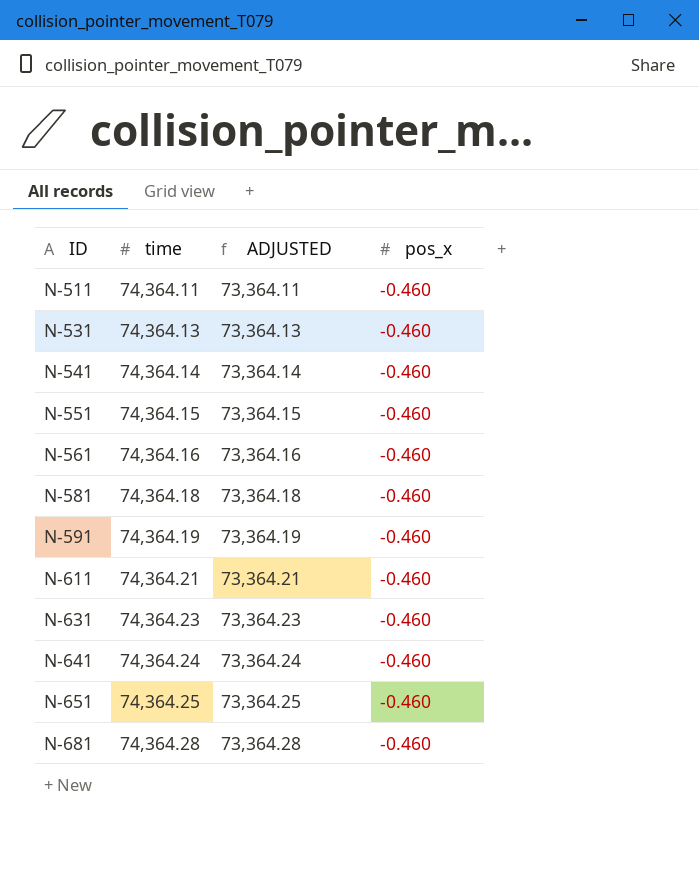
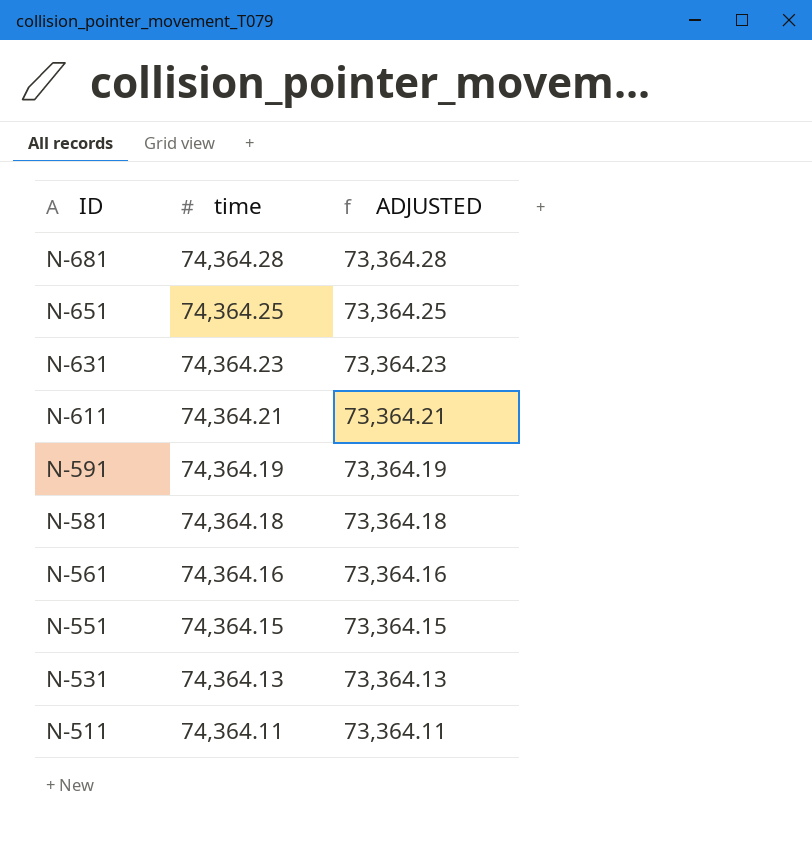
row order: ID ascending -> ID descending
column pos_x | position: 4 -> none
row N-541: 74,364.14 | 73,364.14 | -0.460 -> none
row N-641: 74,364.24 | 73,364.24 | -0.460 -> none

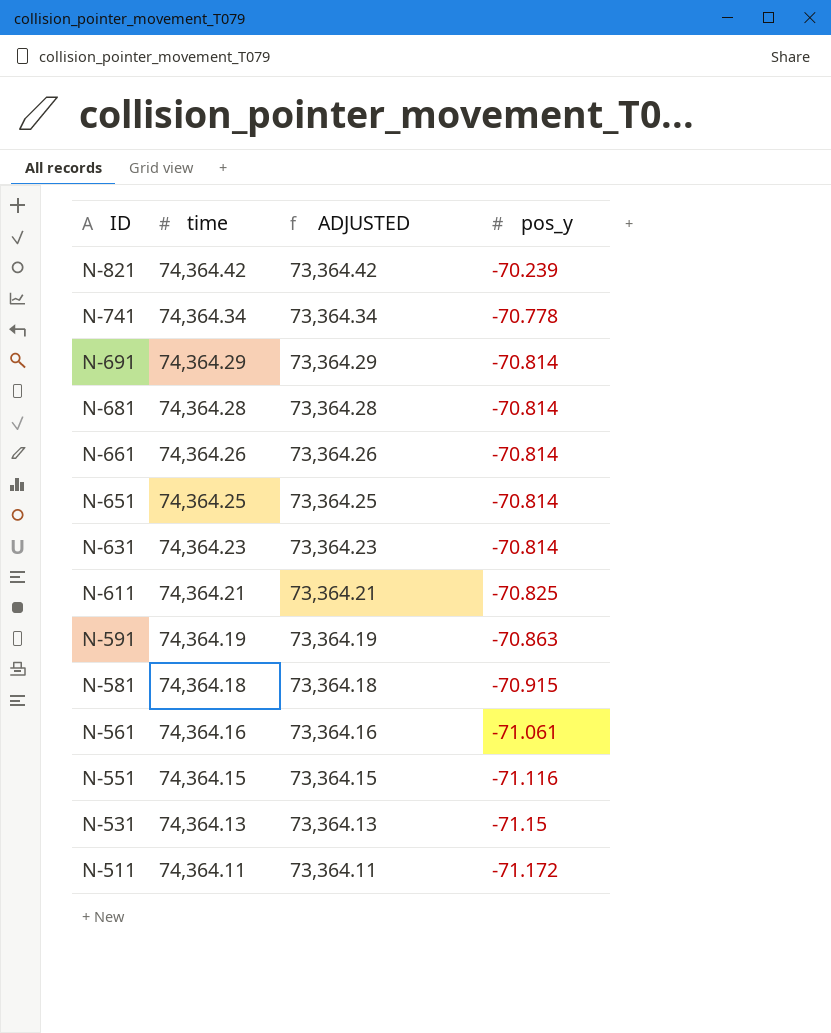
column pos_y | position: none -> 4
row N-821: none -> 74,364.42 | 73,364.42 | -70.239
row N-741: none -> 74,364.34 | 73,364.34 | -70.778
row N-691: none -> 74,364.29 | 73,364.29 | -70.814
row N-661: none -> 74,364.26 | 73,364.26 | -70.814

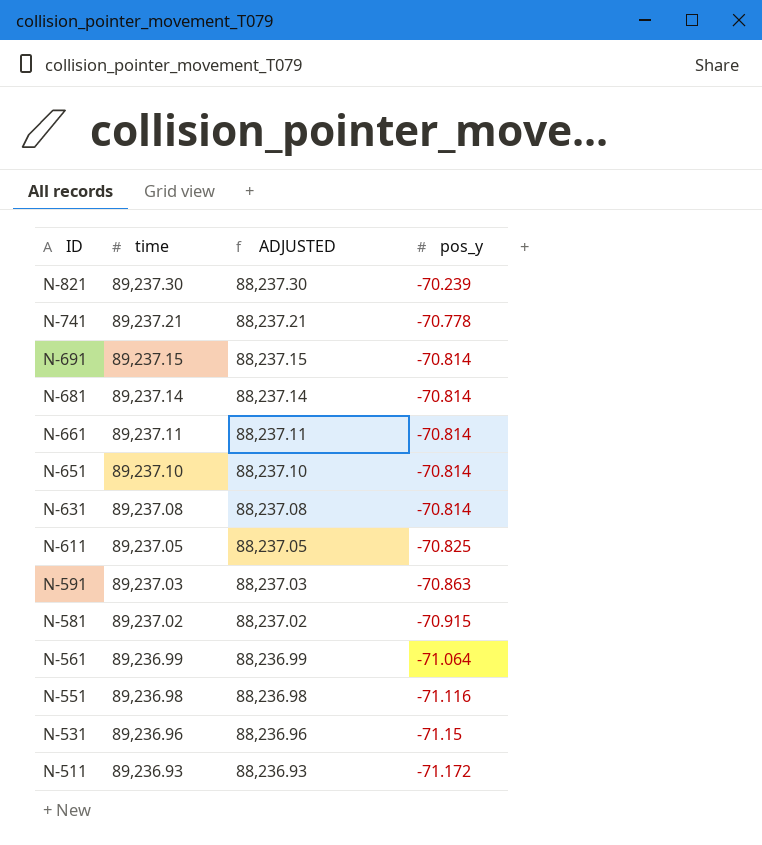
N-821 | time: 74,364.42 -> 89,237.30
N-821 | ADJUSTED: 73,364.42 -> 88,237.30
N-741 | time: 74,364.34 -> 89,237.21
N-741 | ADJUSTED: 73,364.34 -> 88,237.21
N-691 | time: 74,364.29 -> 89,237.15
N-691 | ADJUSTED: 73,364.29 -> 88,237.15
N-681 | time: 74,364.28 -> 89,237.14
N-681 | ADJUSTED: 73,364.28 -> 88,237.14
N-661 | time: 74,364.26 -> 89,237.11
N-661 | ADJUSTED: 73,364.26 -> 88,237.11
N-651 | time: 74,364.25 -> 89,237.10
N-651 | ADJUSTED: 73,364.25 -> 88,237.10
N-631 | time: 74,364.23 -> 89,237.08
N-631 | ADJUSTED: 73,364.23 -> 88,237.08
N-611 | time: 74,364.21 -> 89,237.05
N-611 | ADJUSTED: 73,364.21 -> 88,237.05
N-591 | time: 74,364.19 -> 89,237.03
N-591 | ADJUSTED: 73,364.19 -> 88,237.03
N-581 | time: 74,364.18 -> 89,237.02
N-581 | ADJUSTED: 73,364.18 -> 88,237.02
N-561 | time: 74,364.16 -> 89,236.99
N-561 | ADJUSTED: 73,364.16 -> 88,236.99
N-561 | pos_y: -71.061 -> -71.064
N-551 | time: 74,364.15 -> 89,236.98
N-551 | ADJUSTED: 73,364.15 -> 88,236.98
N-531 | time: 74,364.13 -> 89,236.96
N-531 | ADJUSTED: 73,364.13 -> 88,236.96
N-511 | time: 74,364.11 -> 89,236.93
N-511 | ADJUSTED: 73,364.11 -> 88,236.93

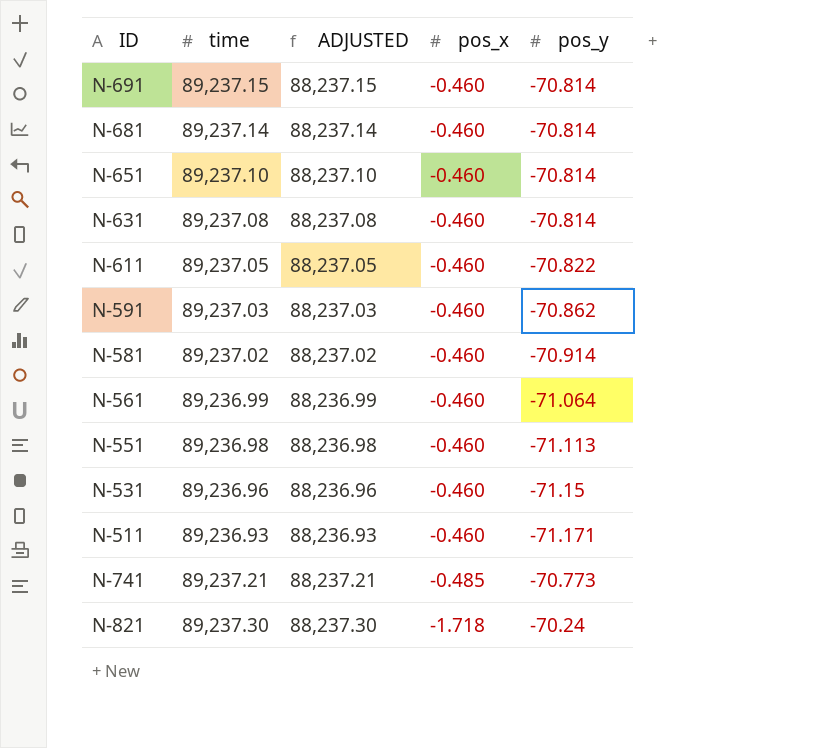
row order: ID descending -> pos_x descending
column pos_x | position: none -> 4
row N-661: 89,237.11 | 88,237.11 | -70.814 -> none
N-611 | pos_y: -70.825 -> -70.822
N-591 | pos_y: -70.863 -> -70.862
N-581 | pos_y: -70.915 -> -70.914
N-551 | pos_y: -71.116 -> -71.113
N-511 | pos_y: -71.172 -> -71.171
N-741 | pos_y: -70.778 -> -70.773
N-821 | pos_y: -70.239 -> -70.24

